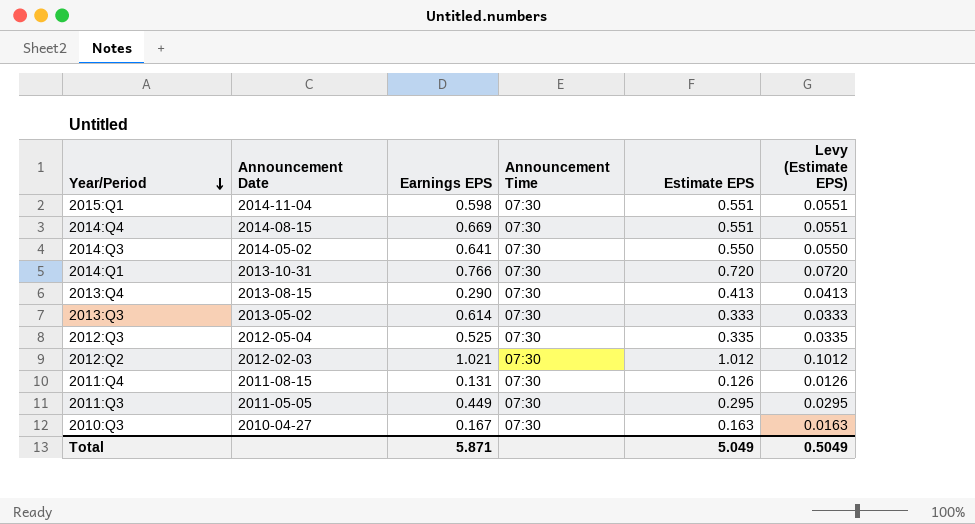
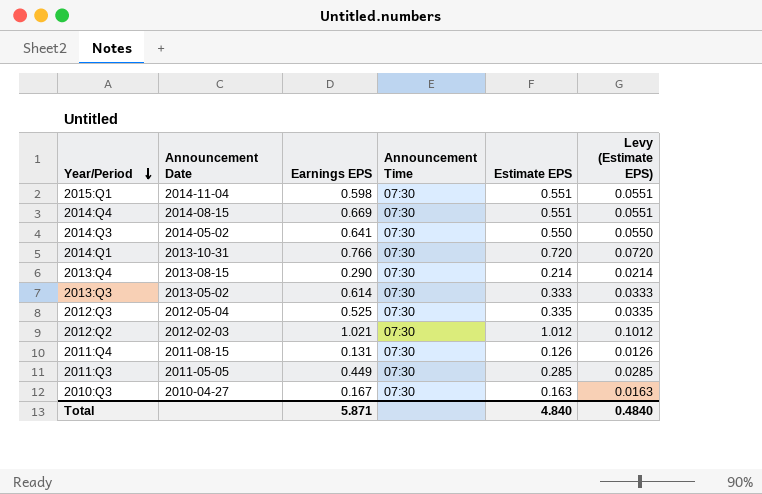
2013:Q4 | Estimate EPS: 0.413 -> 0.214
2013:Q4 | Levy (Estimate EPS): 0.0413 -> 0.0214
2011:Q3 | Estimate EPS: 0.295 -> 0.285
2011:Q3 | Levy (Estimate EPS): 0.0295 -> 0.0285
Total | Estimate EPS: 5.049 -> 4.840
Total | Levy (Estimate EPS): 0.5049 -> 0.4840

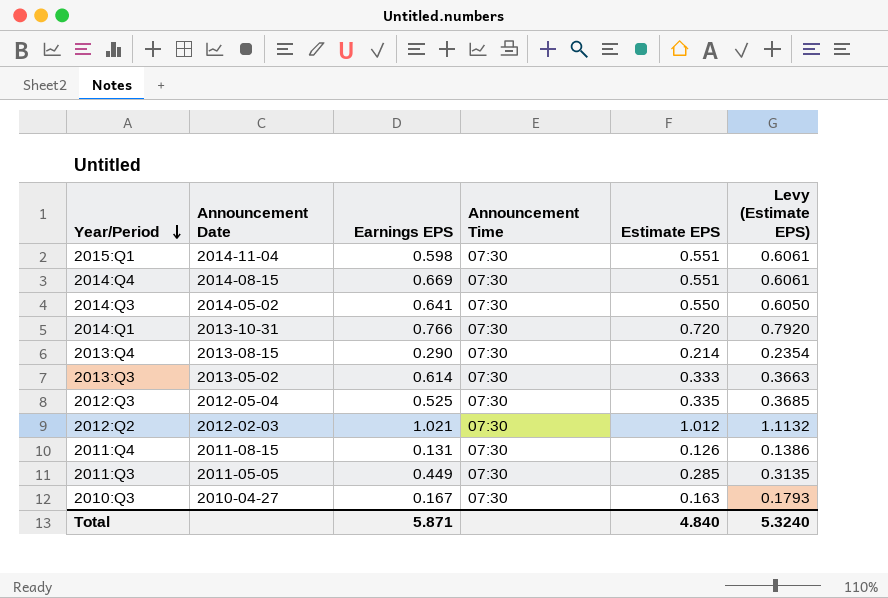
column Levy (Estimate EPS) | formula: [Estimate EPS] * 0.1 -> [Estimate EPS] * 1.1
Total | Levy (Estimate EPS): 0.4840 -> 5.3240

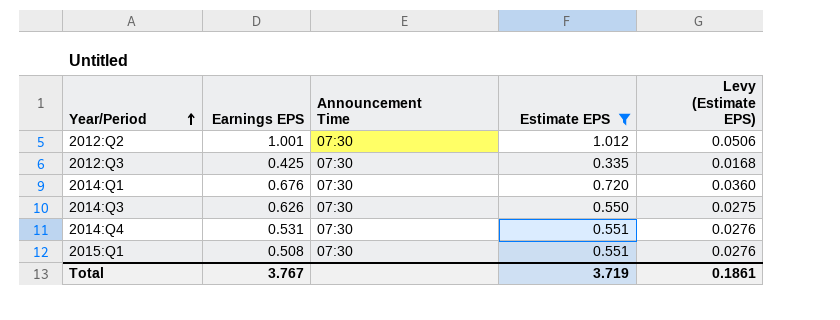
filter: none -> Estimate EPS >= 0.335
row order: Year/Period descending -> Year/Period ascending
column Announcement Date | position: 2 -> none
column Levy (Estimate EPS) | formula: [Estimate EPS] * 1.1 -> [Estimate EPS] * 0.05
2012:Q2 | Earnings EPS: 1.021 -> 1.001
2012:Q3 | Earnings EPS: 0.525 -> 0.425
2014:Q1 | Earnings EPS: 0.766 -> 0.676
2014:Q3 | Earnings EPS: 0.641 -> 0.626
2014:Q4 | Earnings EPS: 0.669 -> 0.531
2015:Q1 | Earnings EPS: 0.598 -> 0.508
Total | Earnings EPS: 5.871 -> 3.767
Total | Estimate EPS: 4.840 -> 3.719
Total | Levy (Estimate EPS): 5.3240 -> 0.1861

